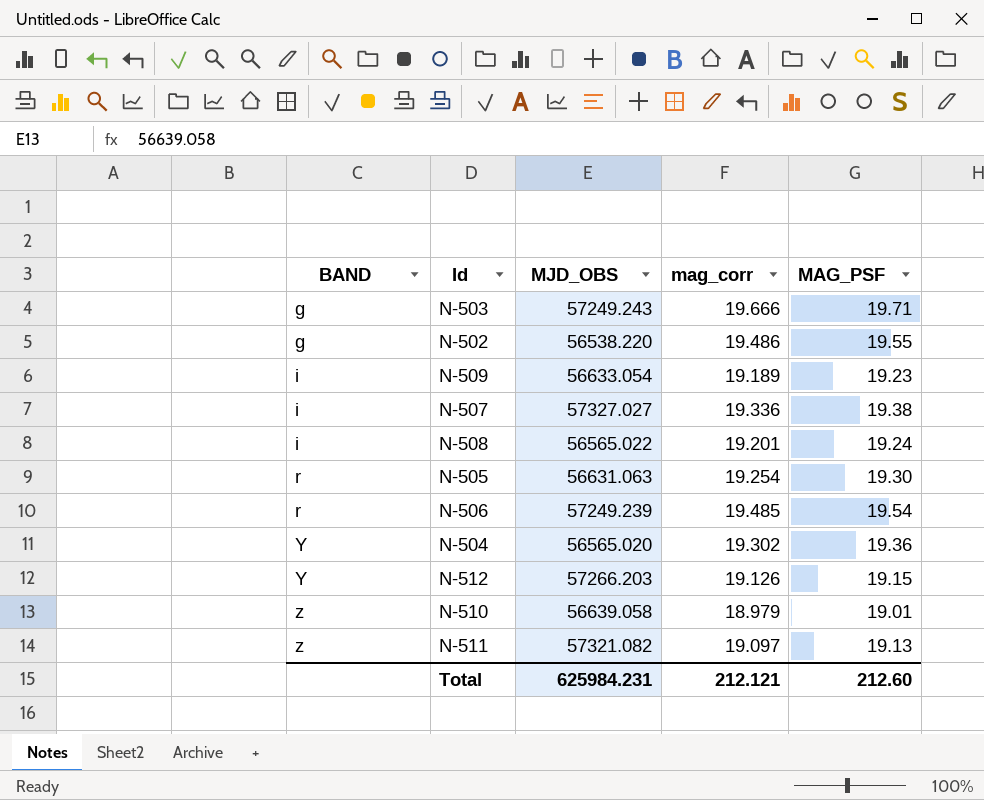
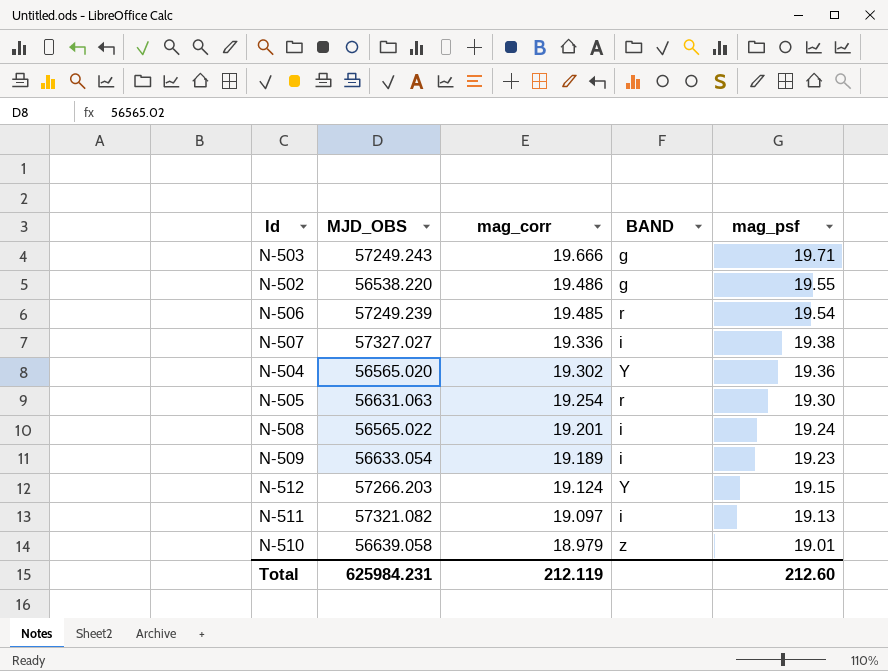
row order: BAND ascending -> mag_corr descending
column BAND | position: 1 -> 4
column name: MAG_PSF -> mag_psf
N-512 | mag_corr: 19.126 -> 19.124
N-511 | BAND: z -> i
Total | mag_corr: 212.121 -> 212.119

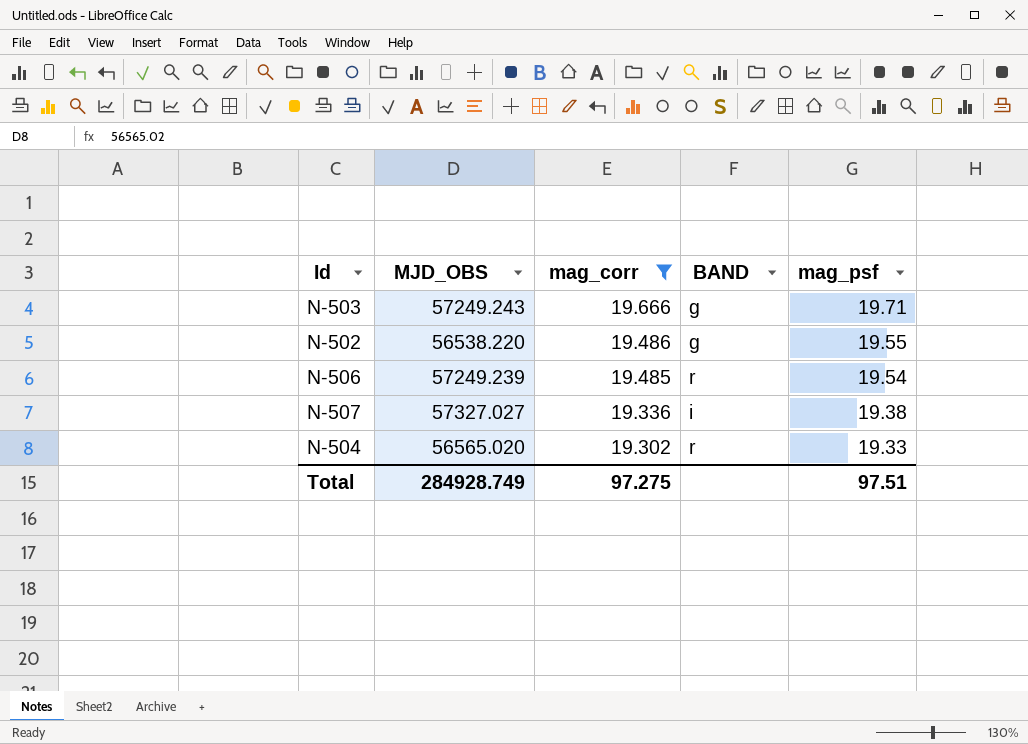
filter: none -> mag_corr >= 19.302
N-504 | BAND: Y -> r
N-504 | mag_psf: 19.36 -> 19.33
Total | MJD_OBS: 625984.231 -> 284928.749
Total | mag_corr: 212.119 -> 97.275
Total | mag_psf: 212.60 -> 97.51

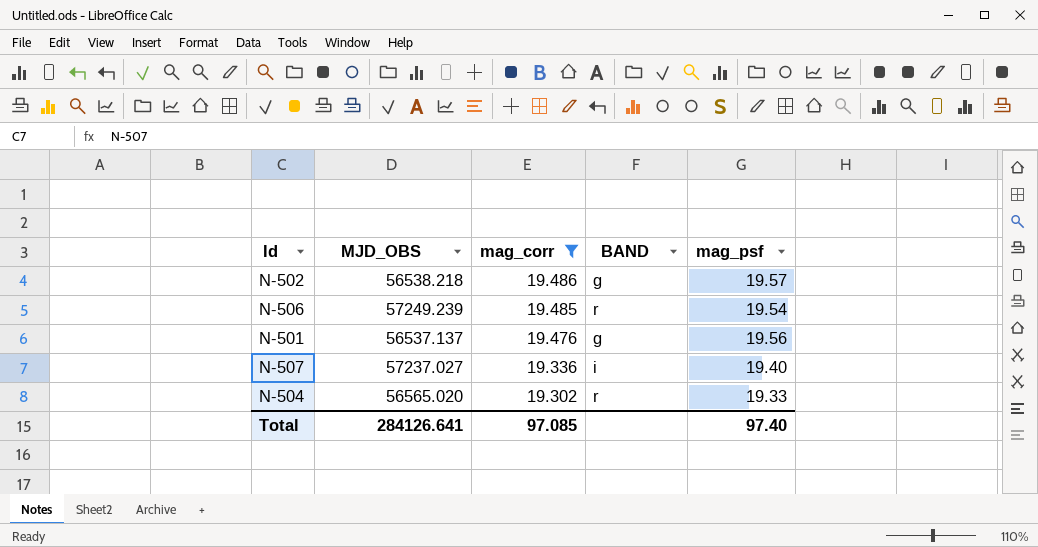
row N-503: 57249.243 | 19.666 | g | 19.71 -> none
N-502 | MJD_OBS: 56538.220 -> 56538.218
N-502 | mag_psf: 19.55 -> 19.57
row N-501: none -> 56537.137 | 19.476 | g | 19.56
N-507 | MJD_OBS: 57327.027 -> 57237.027
N-507 | mag_psf: 19.38 -> 19.40
Total | MJD_OBS: 284928.749 -> 284126.641
Total | mag_corr: 97.275 -> 97.085
Total | mag_psf: 97.51 -> 97.40

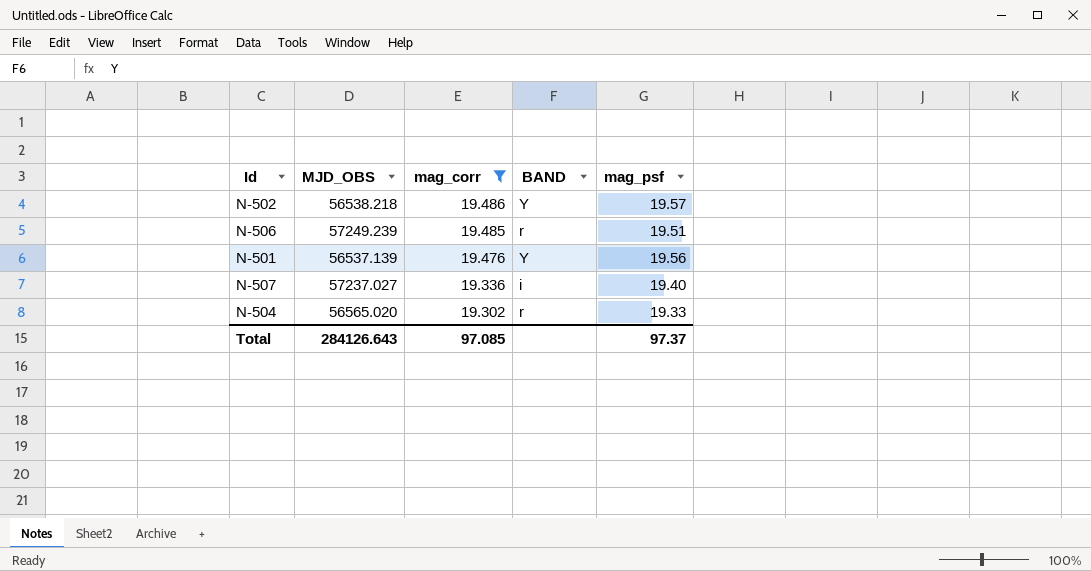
N-502 | BAND: g -> Y
N-506 | mag_psf: 19.54 -> 19.51
N-501 | MJD_OBS: 56537.137 -> 56537.139
N-501 | BAND: g -> Y
Total | MJD_OBS: 284126.641 -> 284126.643
Total | mag_psf: 97.40 -> 97.37

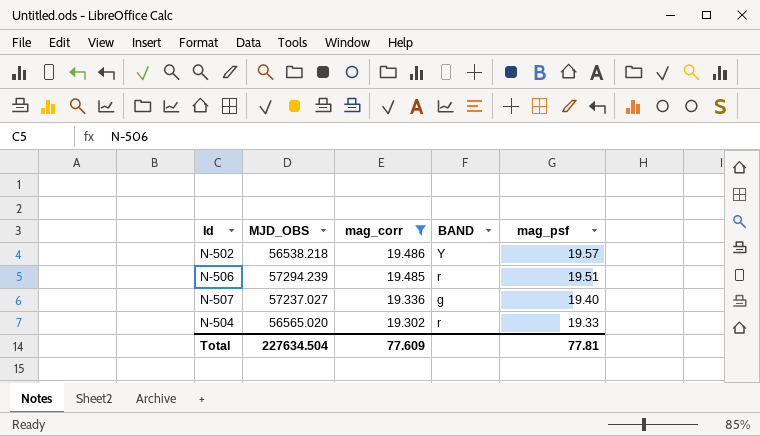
row N-501: 56537.139 | 19.476 | Y | 19.56 -> none
N-506 | MJD_OBS: 57249.239 -> 57294.239
N-507 | BAND: i -> g
Total | MJD_OBS: 284126.643 -> 227634.504
Total | mag_corr: 97.085 -> 77.609
Total | mag_psf: 97.37 -> 77.81

